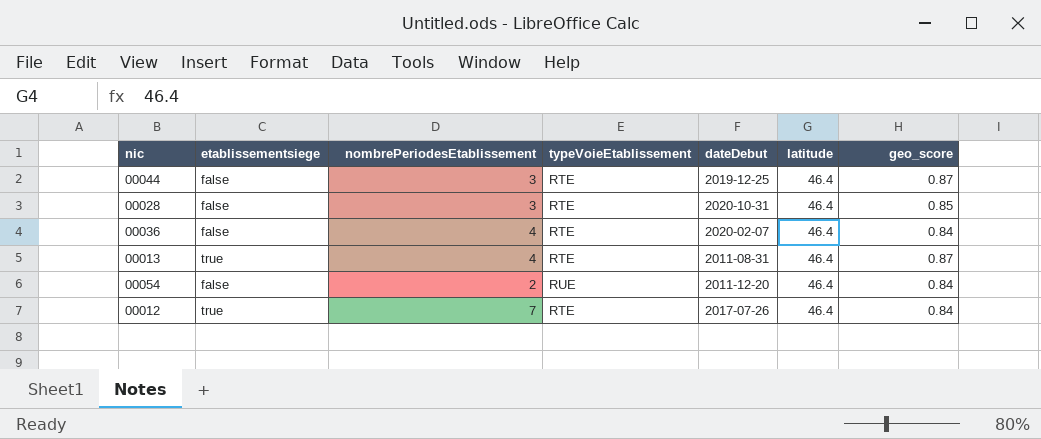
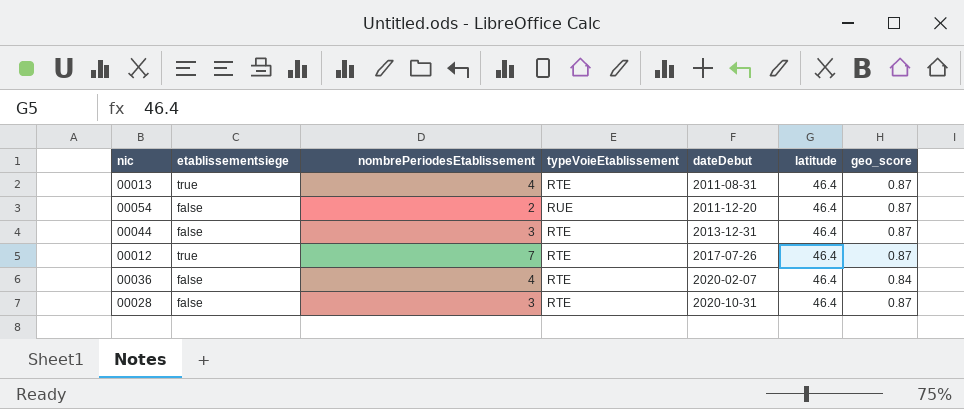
row order: none -> dateDebut ascending
00054 | geo_score: 0.84 -> 0.87
00044 | dateDebut: 2019-12-25 -> 2013-12-31
00012 | geo_score: 0.84 -> 0.87
00028 | geo_score: 0.85 -> 0.87

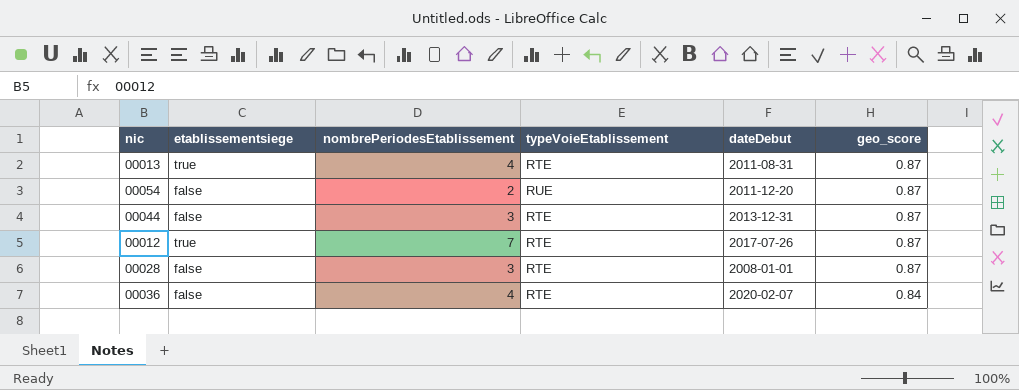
row order: dateDebut ascending -> geo_score descending
column latitude | position: 6 -> none
00028 | dateDebut: 2020-10-31 -> 2008-01-01

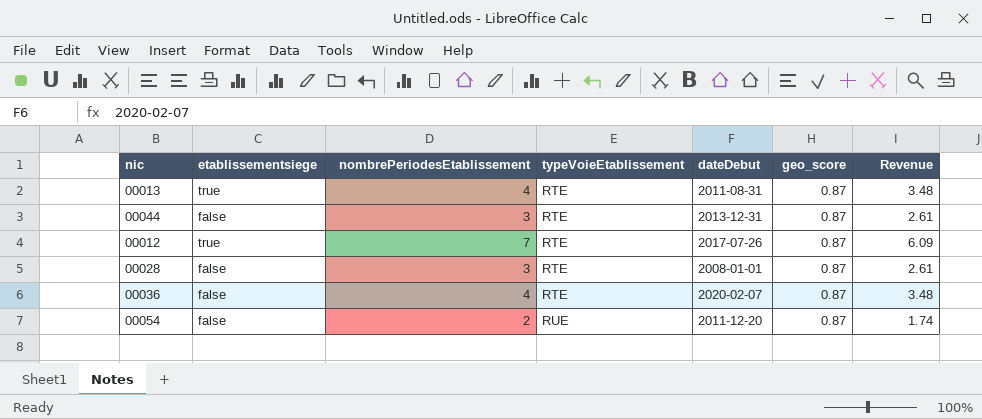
row order: geo_score descending -> typeVoieEtablissement ascending
column Revenue | formula: none -> [nombrePeriodesEtablissement] * [geo_score]
00036 | geo_score: 0.84 -> 0.87

